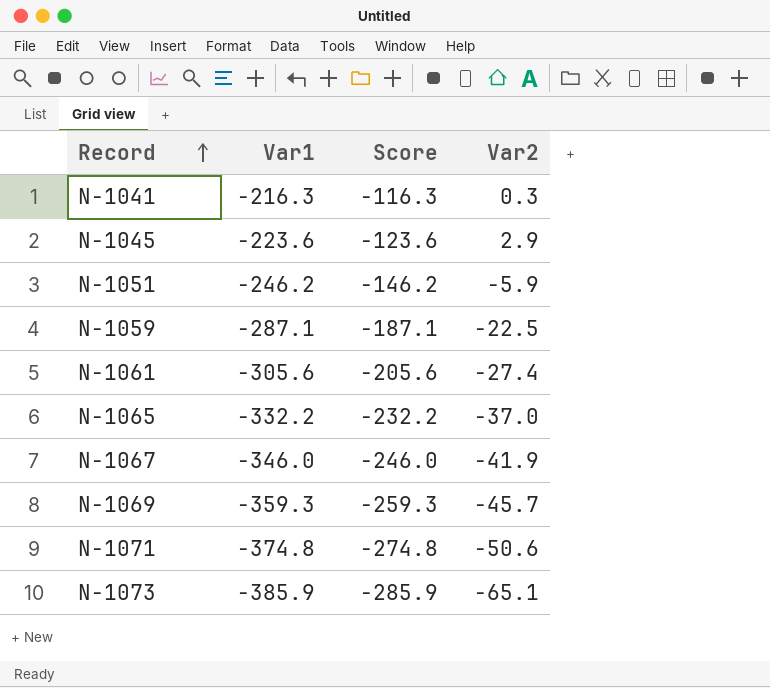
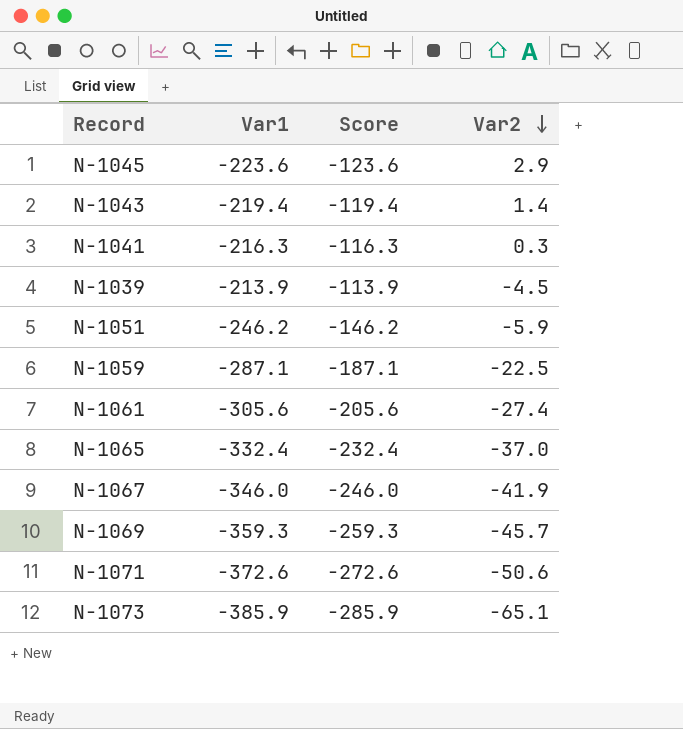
row order: Record ascending -> Var2 descending
row N-1043: none -> -219.4 | -119.4 | 1.4
row N-1039: none -> -213.9 | -113.9 | -4.5
N-1065 | Var1: -332.2 -> -332.4
N-1065 | Score: -232.2 -> -232.4
N-1071 | Var1: -374.8 -> -372.6
N-1071 | Score: -274.8 -> -272.6

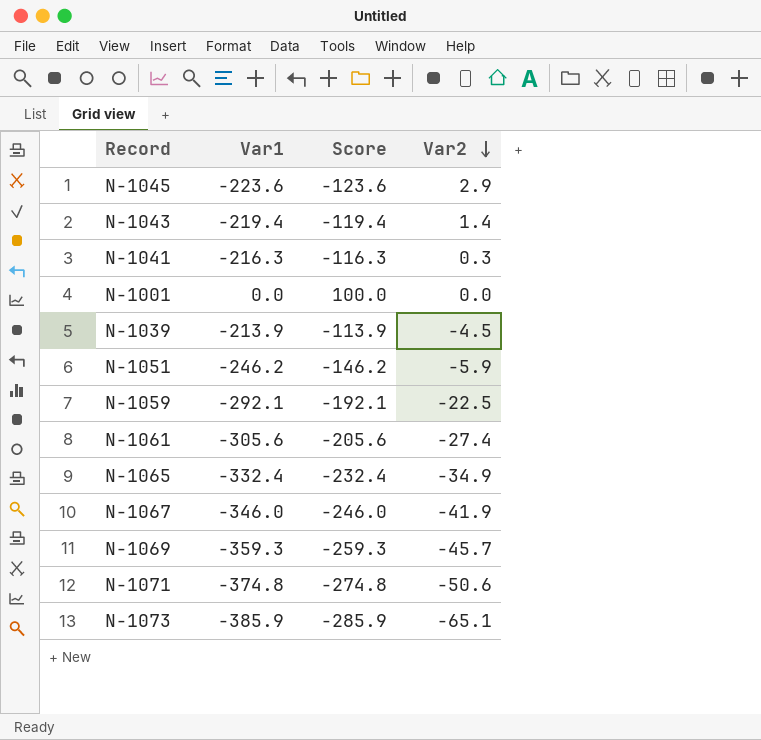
row N-1001: none -> 0.0 | 100.0 | 0.0
N-1059 | Var1: -287.1 -> -292.1
N-1059 | Score: -187.1 -> -192.1
N-1065 | Var2: -37.0 -> -34.9
N-1071 | Var1: -372.6 -> -374.8
N-1071 | Score: -272.6 -> -274.8

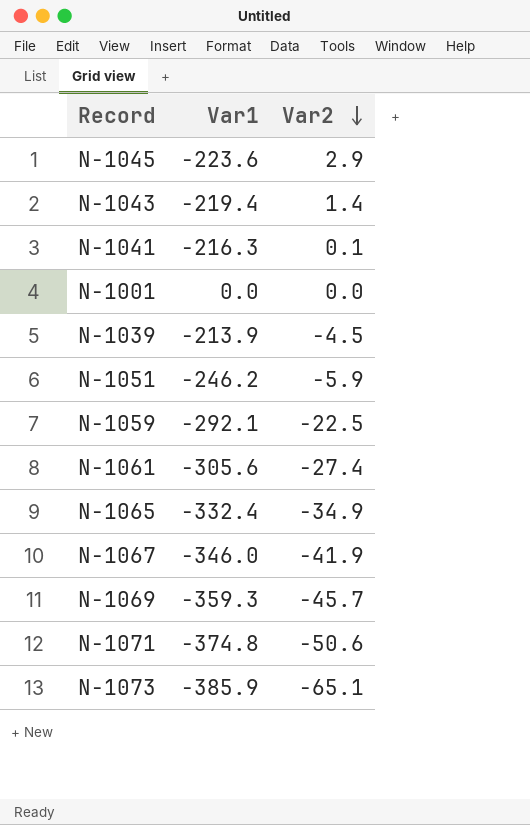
column Score | formula: [Var1] + 100 -> none
N-1041 | Var2: 0.3 -> 0.1

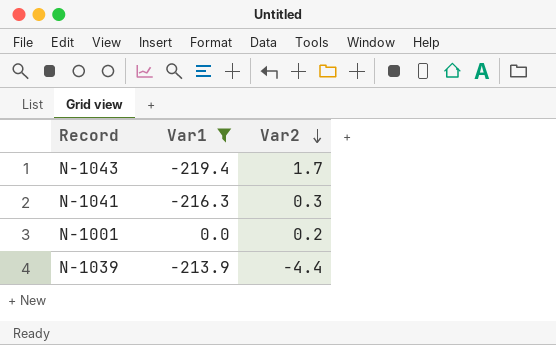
filter: none -> Var1 >= -219.4
N-1043 | Var2: 1.4 -> 1.7
N-1041 | Var2: 0.1 -> 0.3
N-1001 | Var2: 0.0 -> 0.2
N-1039 | Var2: -4.5 -> -4.4

